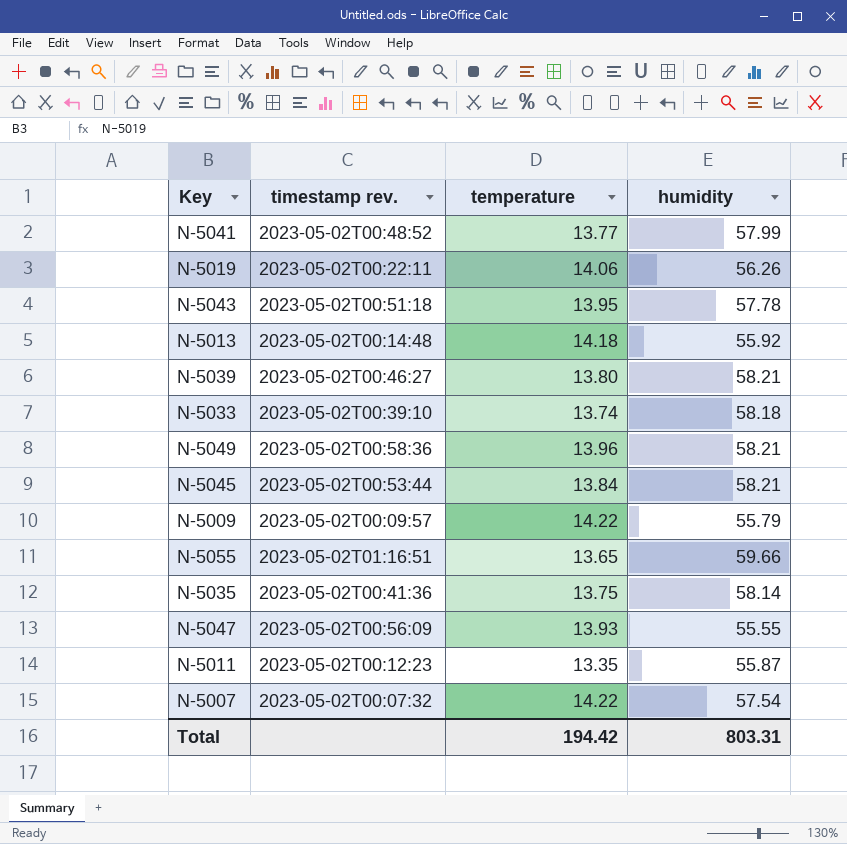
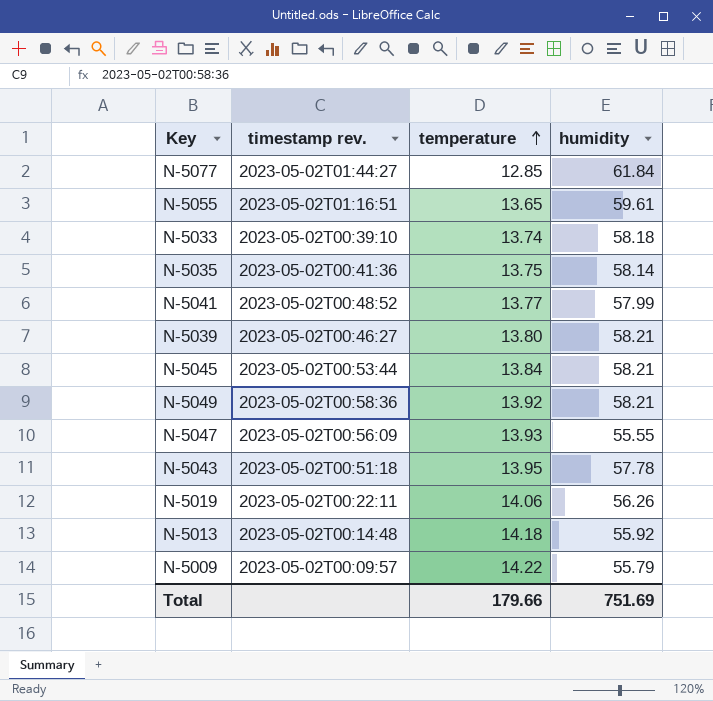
row order: none -> temperature ascending
row N-5011: 2023-05-02T00:12:23 | 13.35 | 55.87 -> none
row N-5007: 2023-05-02T00:07:32 | 14.22 | 57.54 -> none
row N-5077: none -> 2023-05-02T01:44:27 | 12.85 | 61.84
N-5055 | humidity: 59.66 -> 59.61
N-5049 | temperature: 13.96 -> 13.92
Total | temperature: 194.42 -> 179.66
Total | humidity: 803.31 -> 751.69

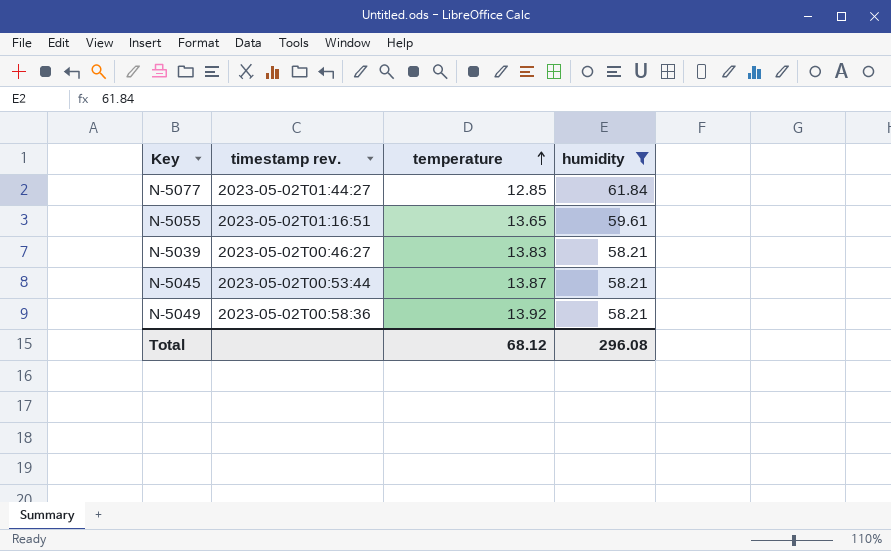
filter: none -> humidity >= 58.21
N-5039 | temperature: 13.80 -> 13.83
N-5045 | temperature: 13.84 -> 13.87
Total | temperature: 179.66 -> 68.12
Total | humidity: 751.69 -> 296.08

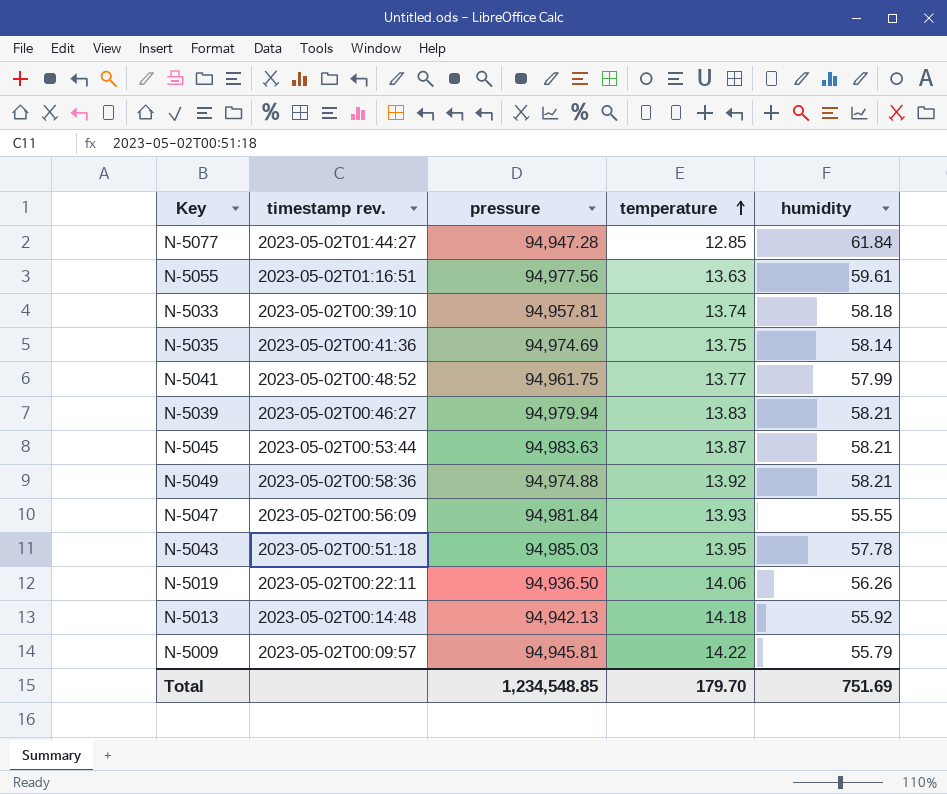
filter: humidity >= 58.21 -> none
column pressure | position: none -> 3
N-5055 | temperature: 13.65 -> 13.63
Total | temperature: 68.12 -> 179.70
Total | humidity: 296.08 -> 751.69

